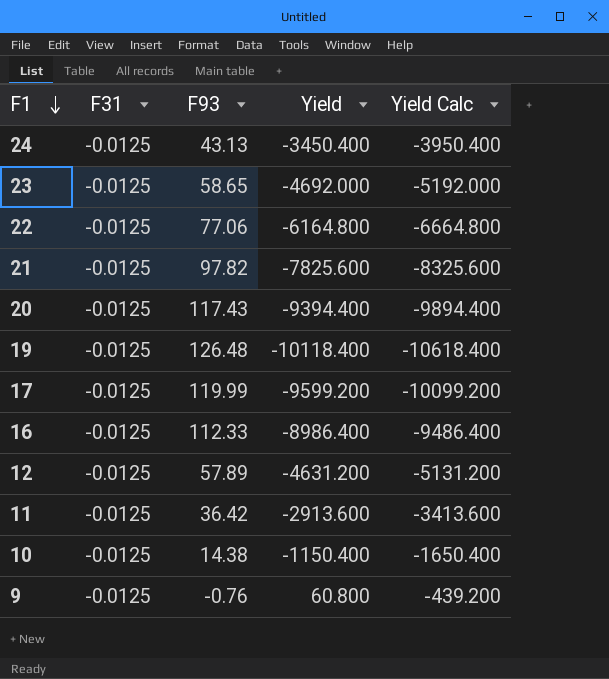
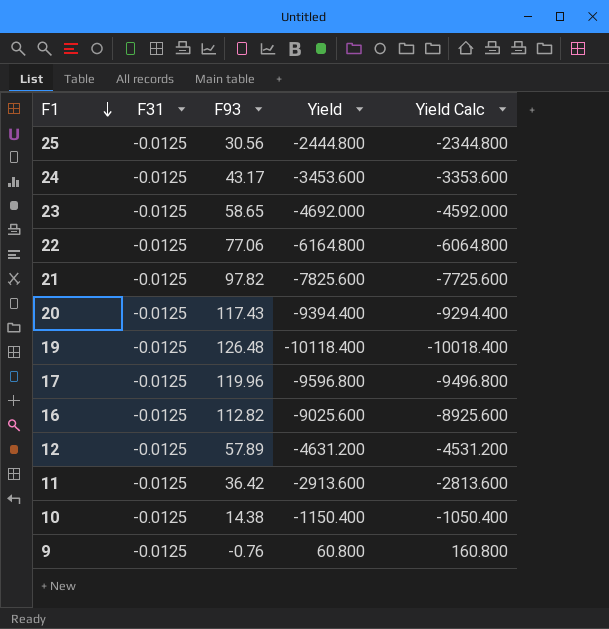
column Yield Calc | formula: [Yield] - 500 -> [Yield] + 100
row 25: none -> -0.0125 | 30.56 | -2444.800 | -2344.800
24 | F93: 43.13 -> 43.17
24 | Yield: -3450.400 -> -3453.600
17 | F93: 119.99 -> 119.96
17 | Yield: -9599.200 -> -9596.800
16 | F93: 112.33 -> 112.82
16 | Yield: -8986.400 -> -9025.600

